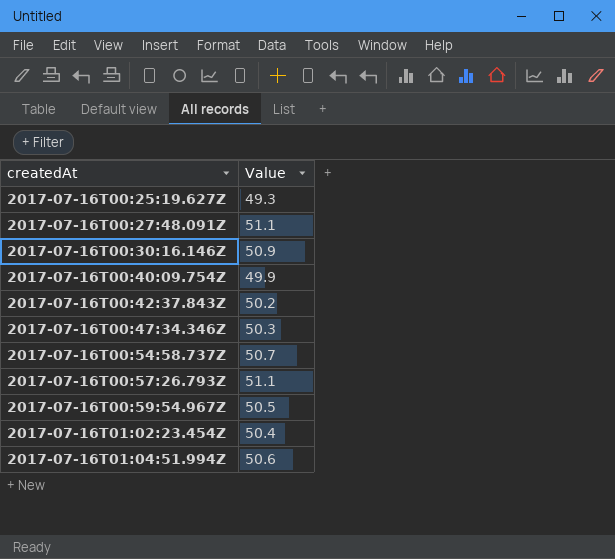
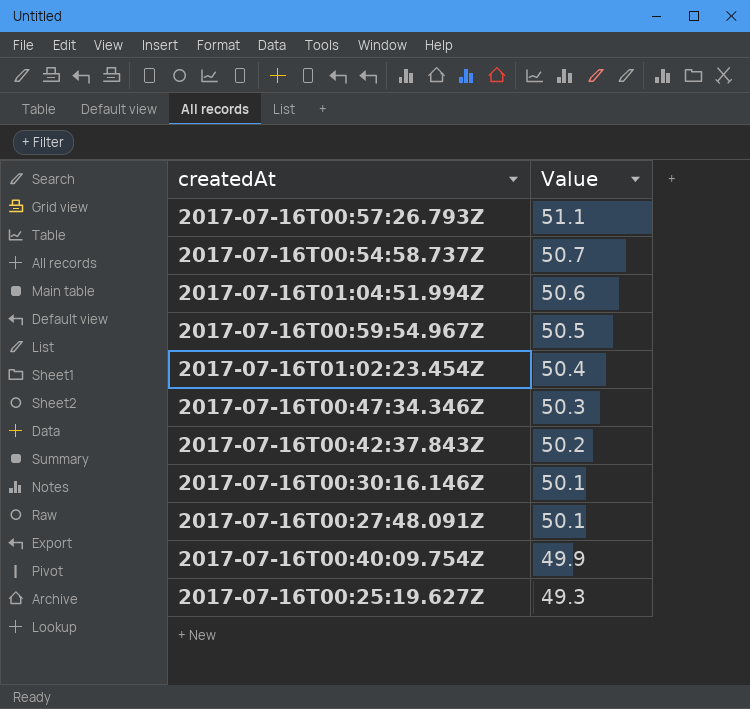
row order: createdAt ascending -> Value descending
2017-07-16T00:30:16.146Z | Value: 50.9 -> 50.1
2017-07-16T00:27:48.091Z | Value: 51.1 -> 50.1

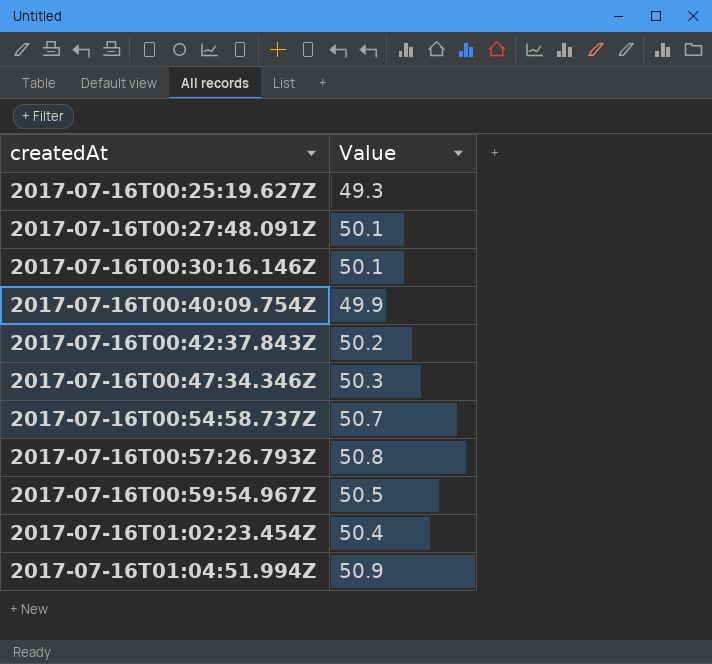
row order: Value descending -> createdAt ascending
2017-07-16T00:57:26.793Z | Value: 51.1 -> 50.8
2017-07-16T01:04:51.994Z | Value: 50.6 -> 50.9

